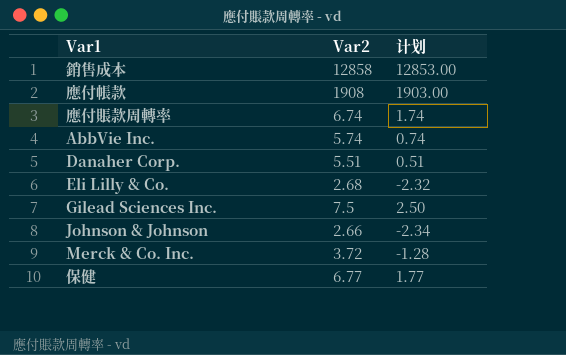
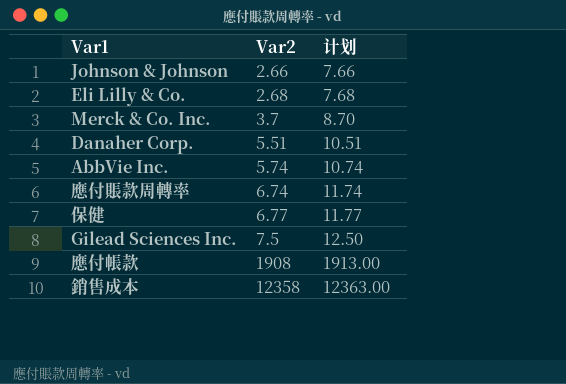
row order: none -> Var2 ascending
column 计划 | formula: [Var2] - 5 -> [Var2] + 5
Merck & Co. Inc. | Var2: 3.72 -> 3.7
銷售成本 | Var2: 12858 -> 12358

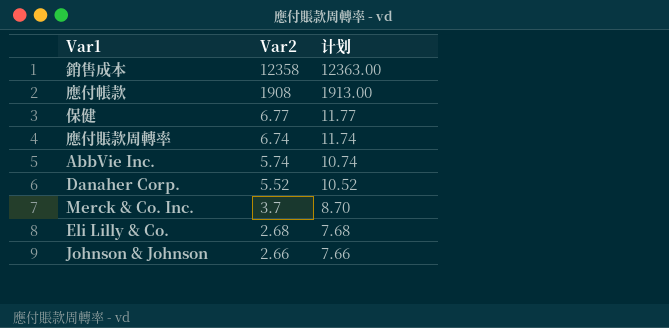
row order: Var2 ascending -> Var2 descending
row Gilead Sciences Inc.: 7.5 | 12.50 -> none
Danaher Corp. | Var2: 5.51 -> 5.52
Danaher Corp. | 计划: 10.51 -> 10.52

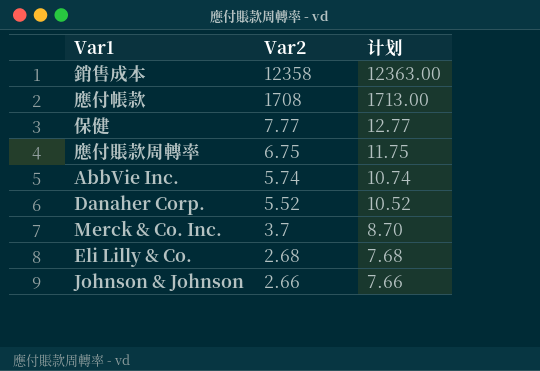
應付帳款 | Var2: 1908 -> 1708
應付帳款 | 计划: 1913.00 -> 1713.00
保健 | Var2: 6.77 -> 7.77
保健 | 计划: 11.77 -> 12.77
應付賬款周轉率 | Var2: 6.74 -> 6.75
應付賬款周轉率 | 计划: 11.74 -> 11.75

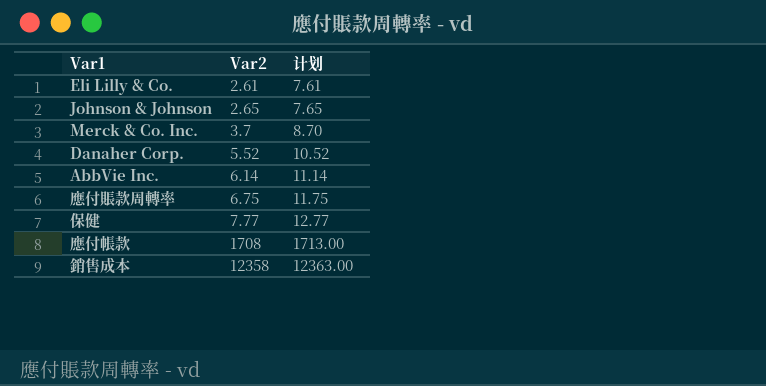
row order: Var2 descending -> Var2 ascending
Eli Lilly & Co. | Var2: 2.68 -> 2.61
Eli Lilly & Co. | 计划: 7.68 -> 7.61
Johnson & Johnson | Var2: 2.66 -> 2.65
Johnson & Johnson | 计划: 7.66 -> 7.65
AbbVie Inc. | Var2: 5.74 -> 6.14
AbbVie Inc. | 计划: 10.74 -> 11.14

